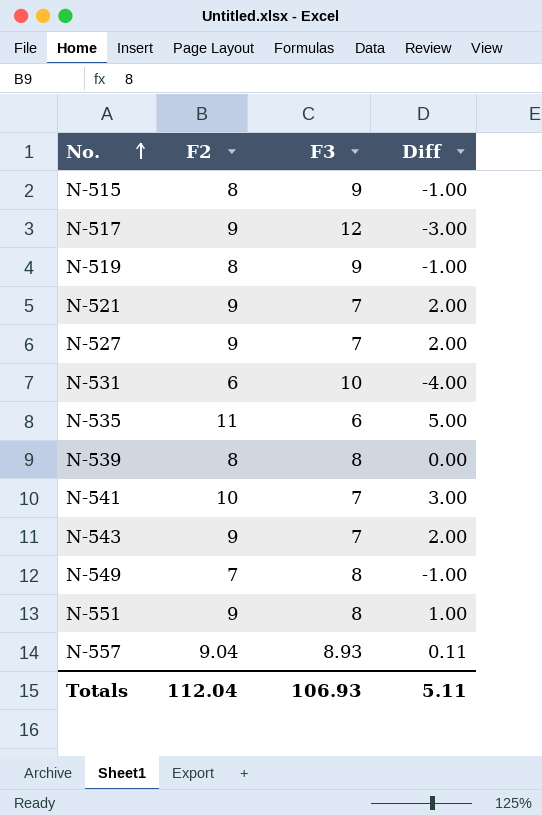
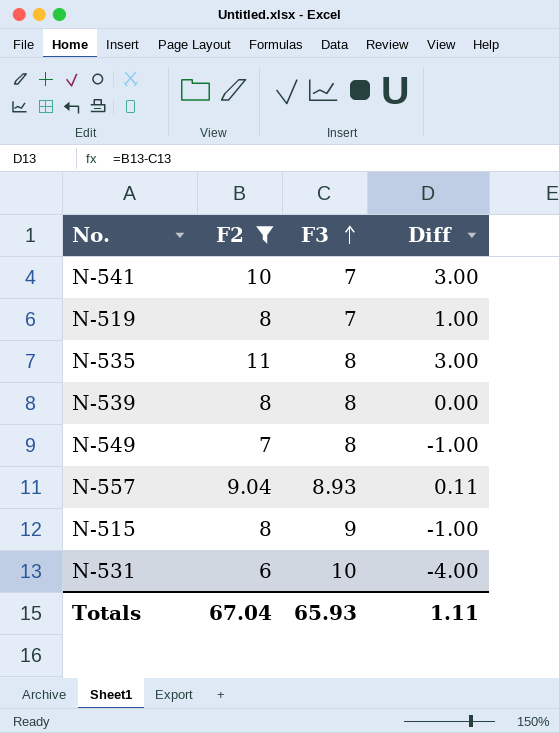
filter: none -> F2 != 9
row order: No. ascending -> F3 ascending
N-519 | F3: 9 -> 7
N-519 | Diff: -1.00 -> 1.00
N-535 | F3: 6 -> 8
N-535 | Diff: 5.00 -> 3.00
Totals | F2: 112.04 -> 67.04
Totals | F3: 106.93 -> 65.93
Totals | Diff: 5.11 -> 1.11

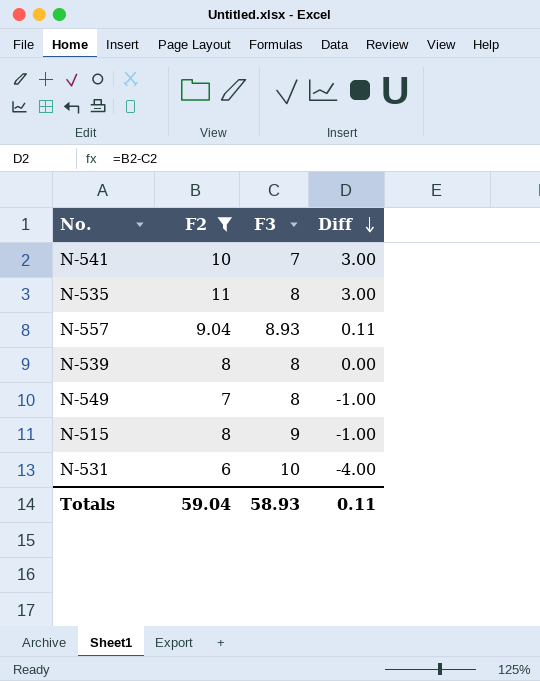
row order: F3 ascending -> Diff descending
row N-519: 8 | 7 | 1.00 -> none
Totals | F2: 67.04 -> 59.04
Totals | F3: 65.93 -> 58.93
Totals | Diff: 1.11 -> 0.11

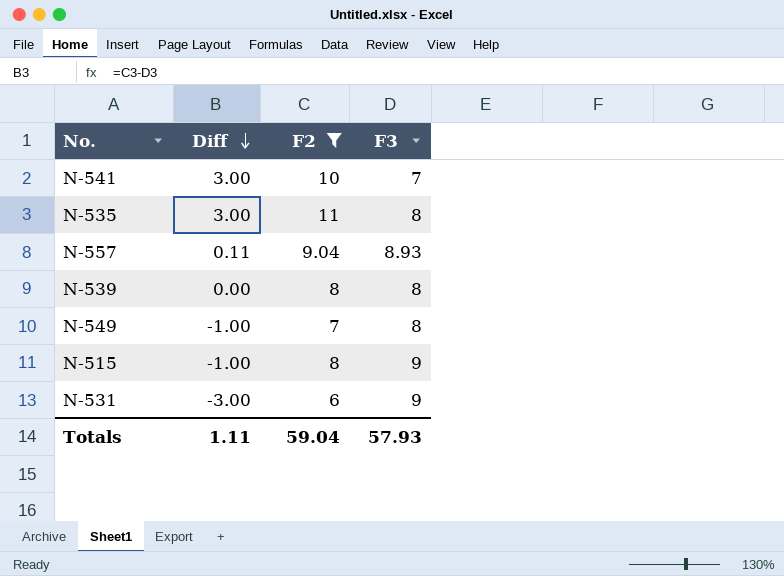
column Diff | position: 4 -> 2
N-531 | Diff: -4.00 -> -3.00
N-531 | F3: 10 -> 9
Totals | Diff: 0.11 -> 1.11
Totals | F3: 58.93 -> 57.93

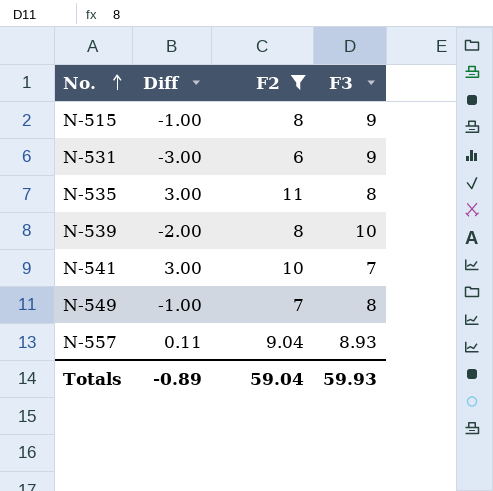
row order: Diff descending -> No. ascending
N-539 | Diff: 0.00 -> -2.00
N-539 | F3: 8 -> 10
Totals | Diff: 1.11 -> -0.89
Totals | F3: 57.93 -> 59.93

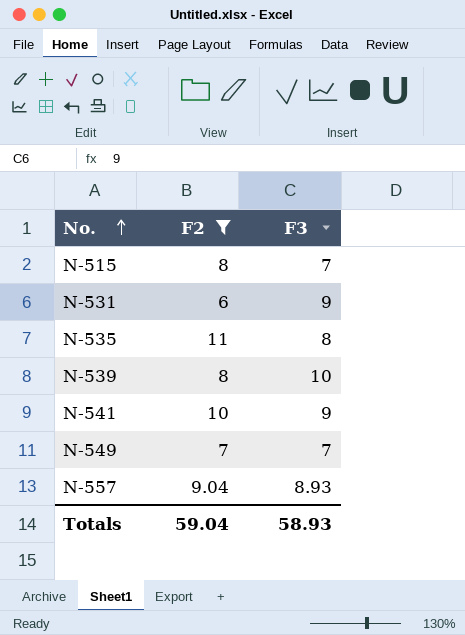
column Diff | formula: [F2] - [F3] -> none
N-515 | F3: 9 -> 7
N-541 | F3: 7 -> 9
N-549 | F3: 8 -> 7
Totals | F3: 59.93 -> 58.93

